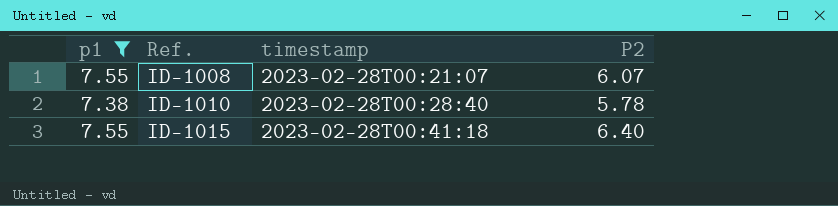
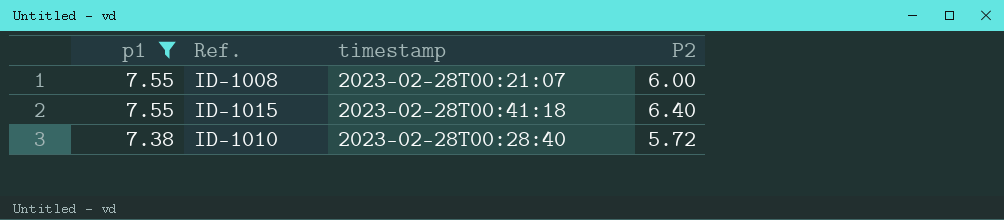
row order: Ref. ascending -> p1 descending
ID-1008 | P2: 6.07 -> 6.00
ID-1010 | P2: 5.78 -> 5.72

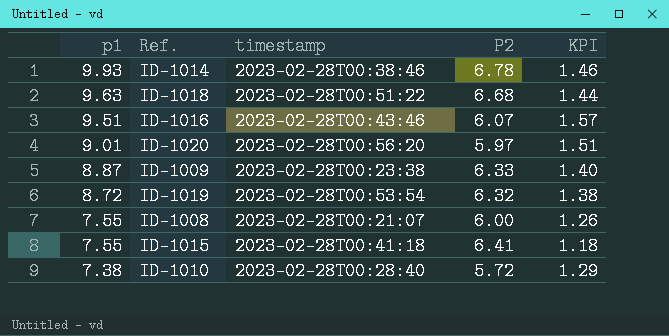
filter: p1 <= 7.55 -> none
column KPI | formula: none -> [p1] / [P2]
ID-1015 | P2: 6.40 -> 6.41

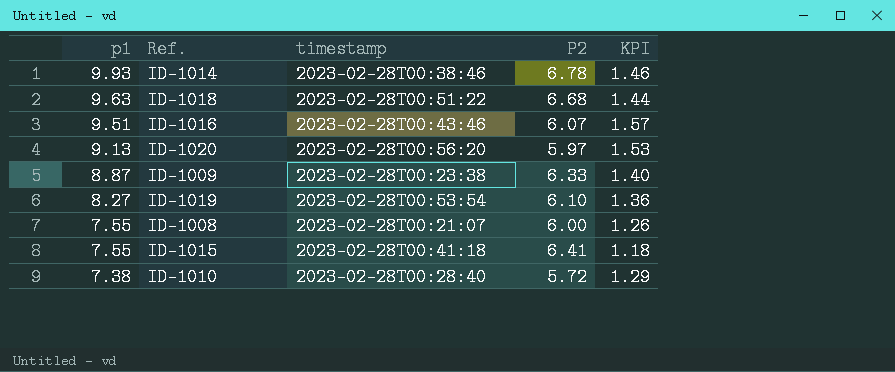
ID-1020 | p1: 9.01 -> 9.13
ID-1020 | KPI: 1.51 -> 1.53
ID-1019 | p1: 8.72 -> 8.27
ID-1019 | P2: 6.32 -> 6.10
ID-1019 | KPI: 1.38 -> 1.36

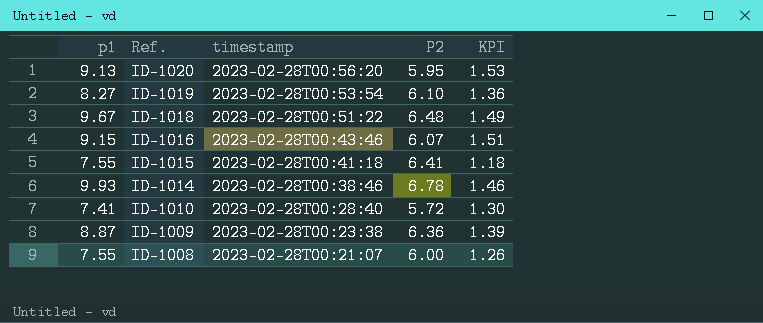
row order: p1 descending -> Ref. descending
ID-1020 | P2: 5.97 -> 5.95
ID-1018 | p1: 9.63 -> 9.67
ID-1018 | P2: 6.68 -> 6.48
ID-1018 | KPI: 1.44 -> 1.49
ID-1016 | p1: 9.51 -> 9.15
ID-1016 | KPI: 1.57 -> 1.51
ID-1010 | p1: 7.38 -> 7.41
ID-1010 | KPI: 1.29 -> 1.30
ID-1009 | P2: 6.33 -> 6.36
ID-1009 | KPI: 1.40 -> 1.39

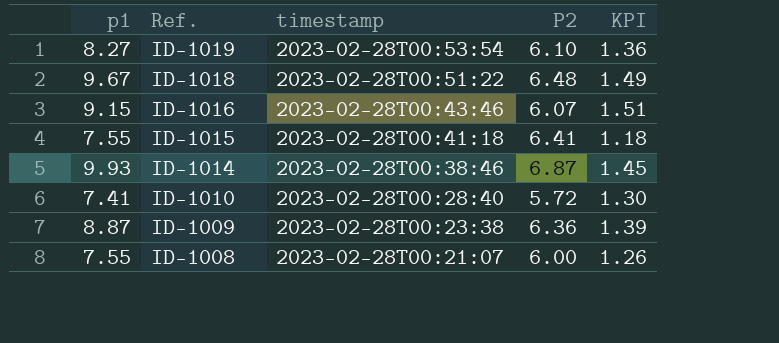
row ID-1020: 9.13 | 2023-02-28T00:56:20 | 5.95 | 1.53 -> none
ID-1014 | P2: 6.78 -> 6.87
ID-1014 | KPI: 1.46 -> 1.45

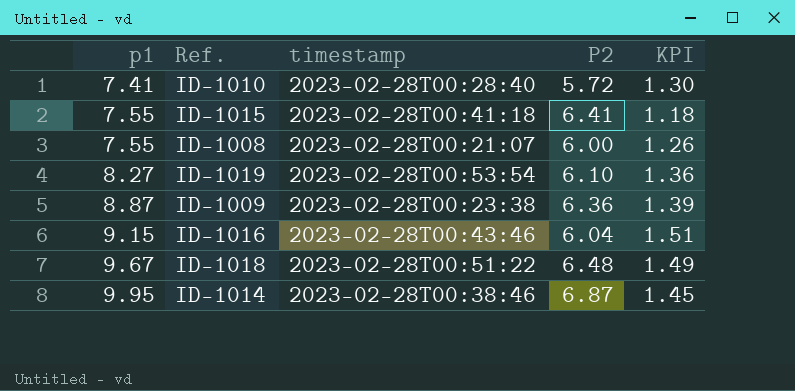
row order: Ref. descending -> p1 ascending
ID-1016 | P2: 6.07 -> 6.04
ID-1014 | p1: 9.93 -> 9.95

